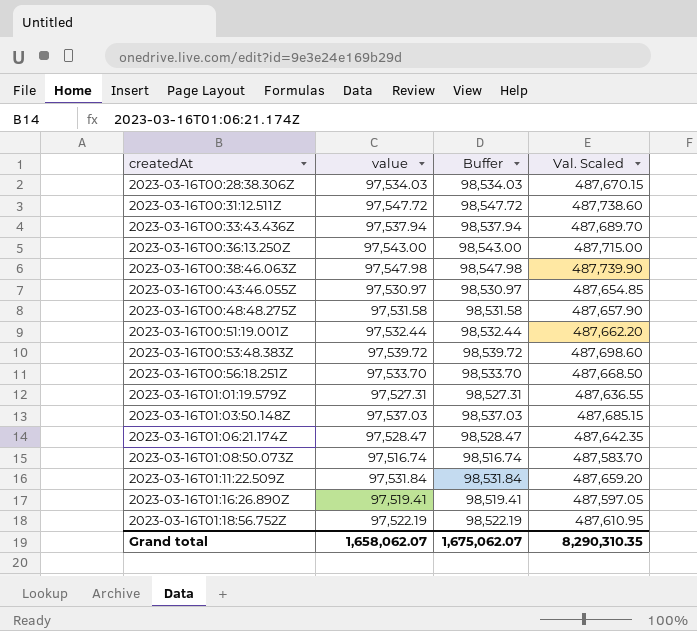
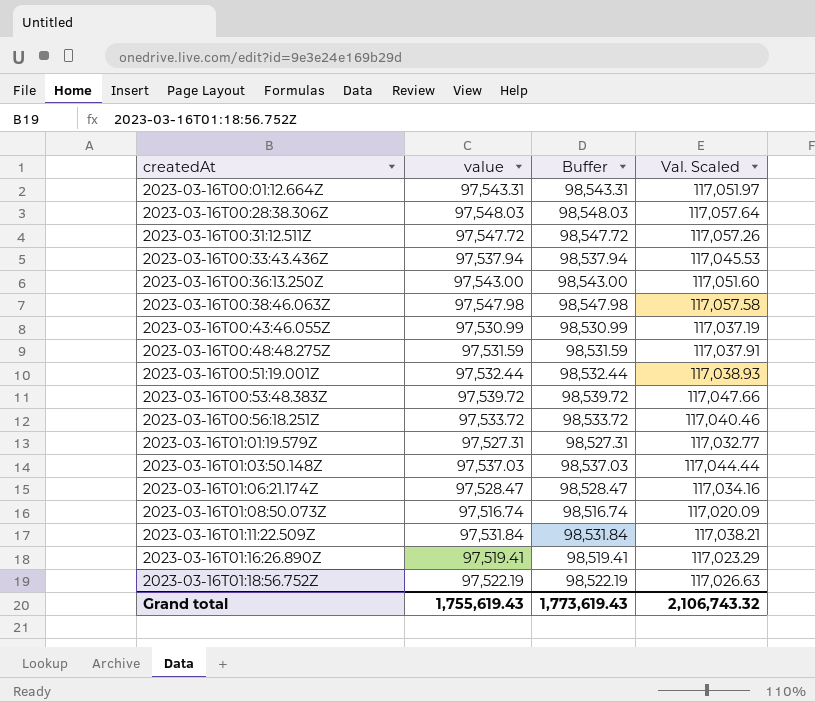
column Val. Scaled | formula: [value] * 5 -> [value] * 1.2
row 2023-03-16T00:01:12.664Z: none -> 97,543.31 | 98,543.31 | 117,051.97
2023-03-16T00:28:38.306Z | value: 97,534.03 -> 97,548.03
2023-03-16T00:28:38.306Z | Buffer: 98,534.03 -> 98,548.03
2023-03-16T00:43:46.055Z | value: 97,530.97 -> 97,530.99
2023-03-16T00:43:46.055Z | Buffer: 98,530.97 -> 98,530.99
2023-03-16T00:48:48.275Z | value: 97,531.58 -> 97,531.59
2023-03-16T00:48:48.275Z | Buffer: 98,531.58 -> 98,531.59
2023-03-16T00:56:18.251Z | value: 97,533.70 -> 97,533.72
2023-03-16T00:56:18.251Z | Buffer: 98,533.70 -> 98,533.72
Grand total | value: 1,658,062.07 -> 1,755,619.43
Grand total | Buffer: 1,675,062.07 -> 1,773,619.43
Grand total | Val. Scaled: 8,290,310.35 -> 2,106,743.32

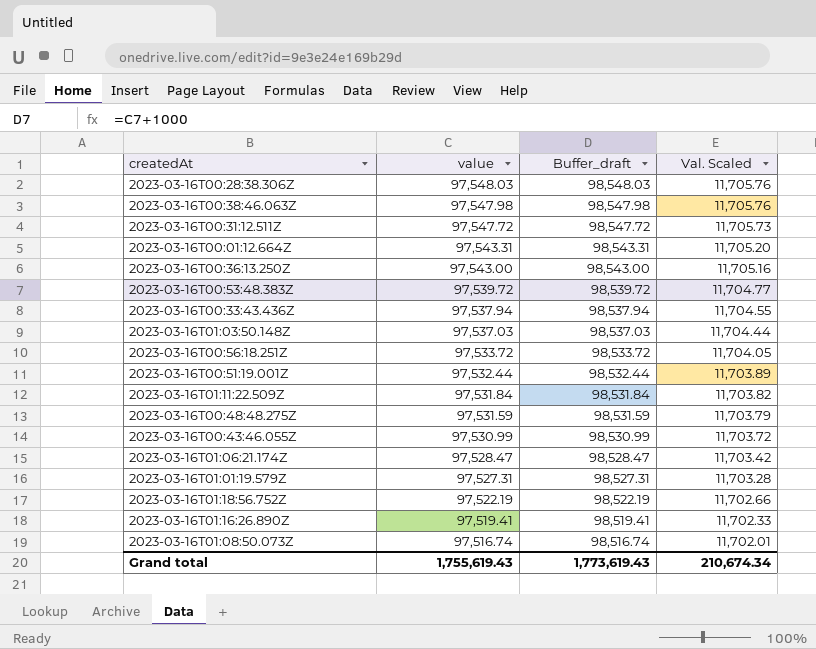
row order: createdAt ascending -> value descending
column name: Buffer -> Buffer_draft
column Val. Scaled | formula: [value] * 1.2 -> [value] * 0.12
Grand total | Val. Scaled: 2,106,743.32 -> 210,674.34

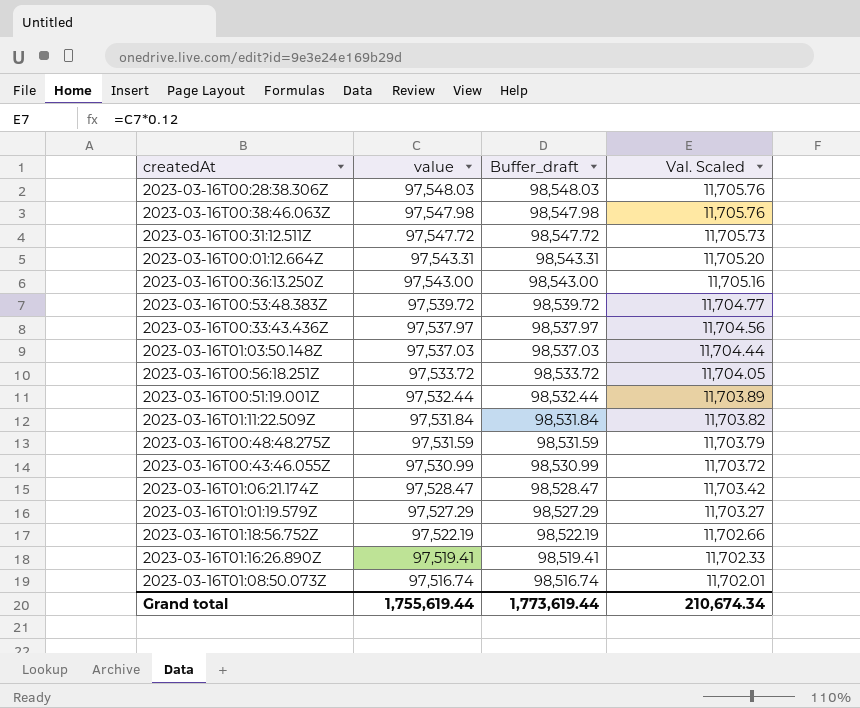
2023-03-16T00:33:43.436Z | value: 97,537.94 -> 97,537.97
2023-03-16T00:33:43.436Z | Buffer_draft: 98,537.94 -> 98,537.97
2023-03-16T00:33:43.436Z | Val. Scaled: 11,704.55 -> 11,704.56
2023-03-16T01:01:19.579Z | value: 97,527.31 -> 97,527.29
2023-03-16T01:01:19.579Z | Buffer_draft: 98,527.31 -> 98,527.29
2023-03-16T01:01:19.579Z | Val. Scaled: 11,703.28 -> 11,703.27
Grand total | value: 1,755,619.43 -> 1,755,619.44
Grand total | Buffer_draft: 1,773,619.43 -> 1,773,619.44

